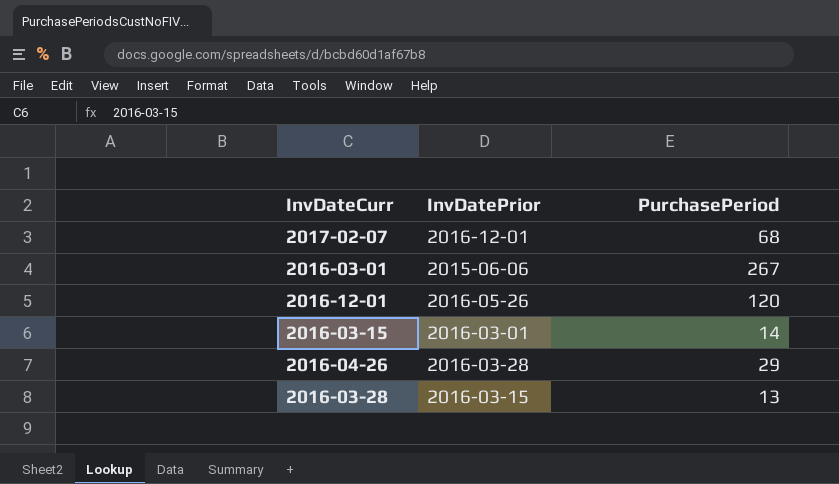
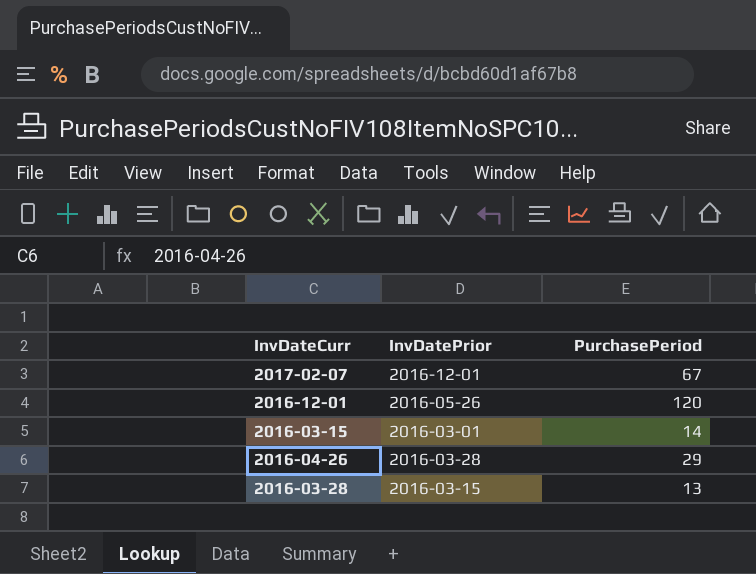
row 2016-03-01: 2015-06-06 | 267 -> none
2017-02-07 | PurchasePeriod: 68 -> 67

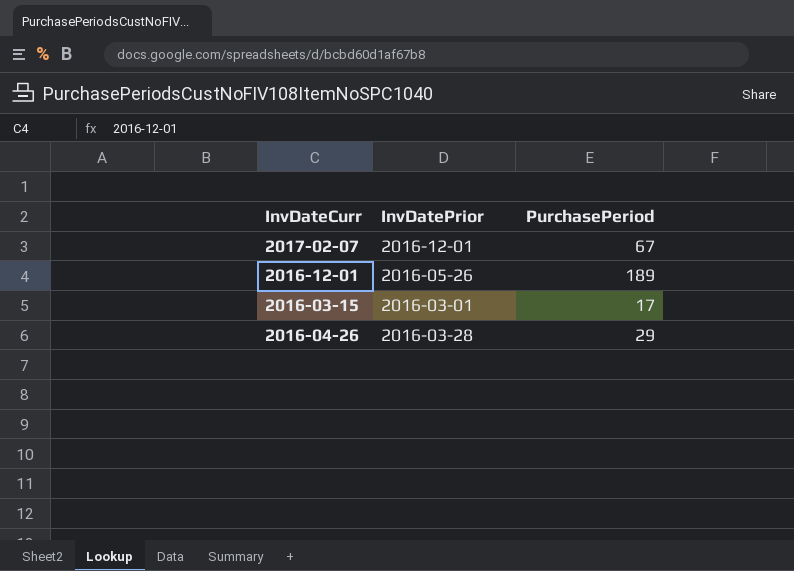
row 2016-03-28: 2016-03-15 | 13 -> none
2016-12-01 | PurchasePeriod: 120 -> 189
2016-03-15 | PurchasePeriod: 14 -> 17

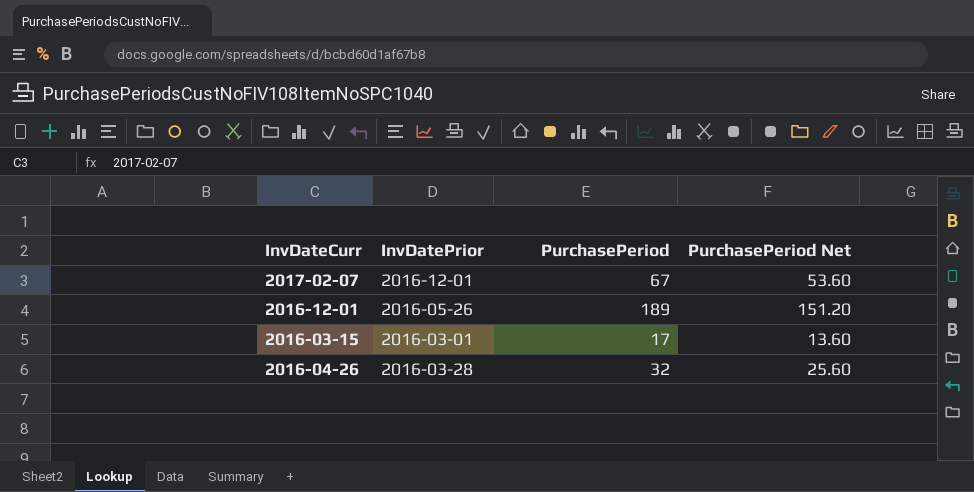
column PurchasePeriod Net | formula: none -> [PurchasePeriod] * 0.8
2016-04-26 | PurchasePeriod: 29 -> 32

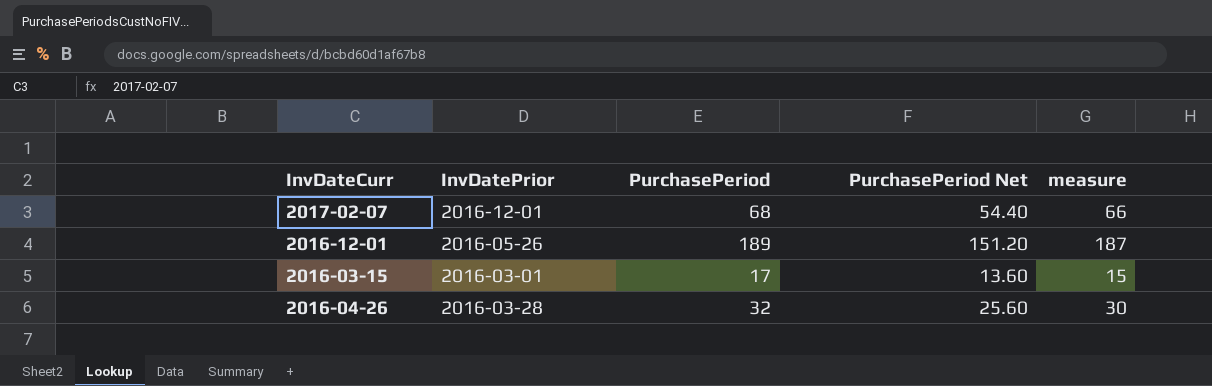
column measure | formula: none -> [PurchasePeriod] - 2
2017-02-07 | PurchasePeriod: 67 -> 68
2017-02-07 | PurchasePeriod Net: 53.60 -> 54.40

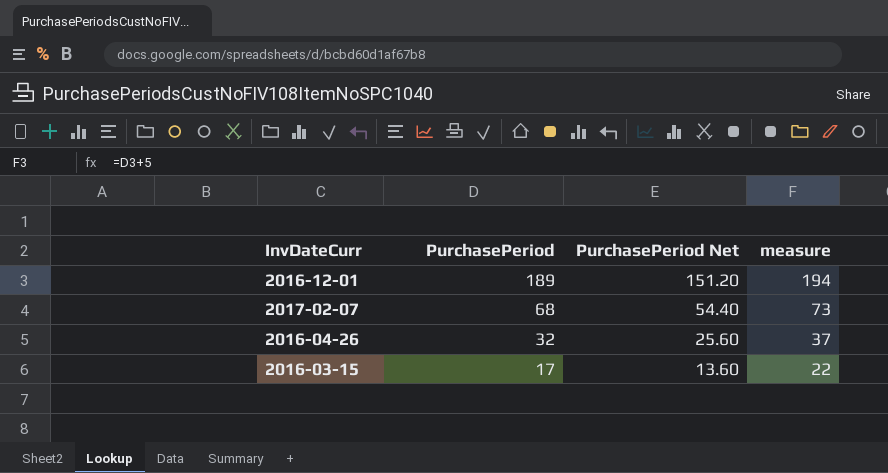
row order: none -> PurchasePeriod descending
column InvDatePrior | position: 2 -> none
column measure | formula: [PurchasePeriod] - 2 -> [PurchasePeriod] + 5

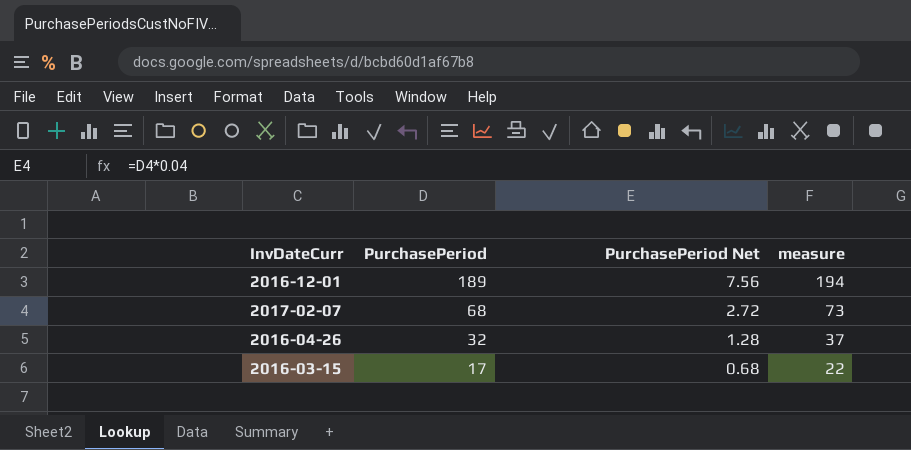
column PurchasePeriod Net | formula: [PurchasePeriod] * 0.8 -> [PurchasePeriod] * 0.04

